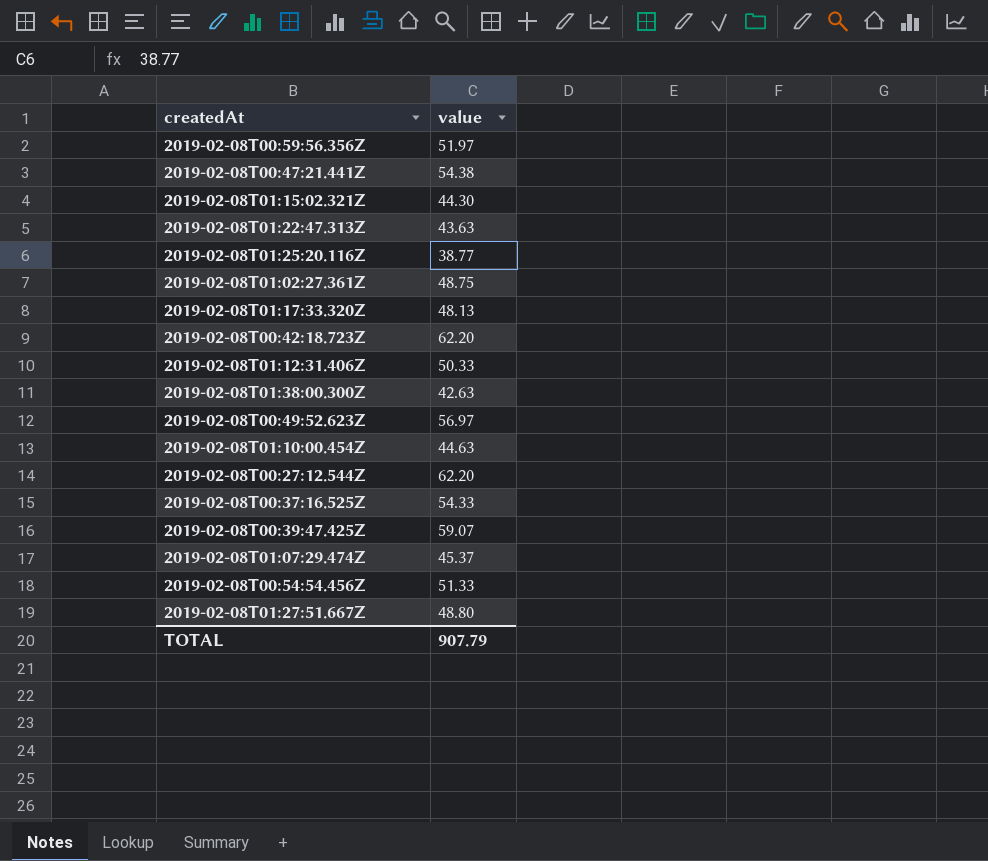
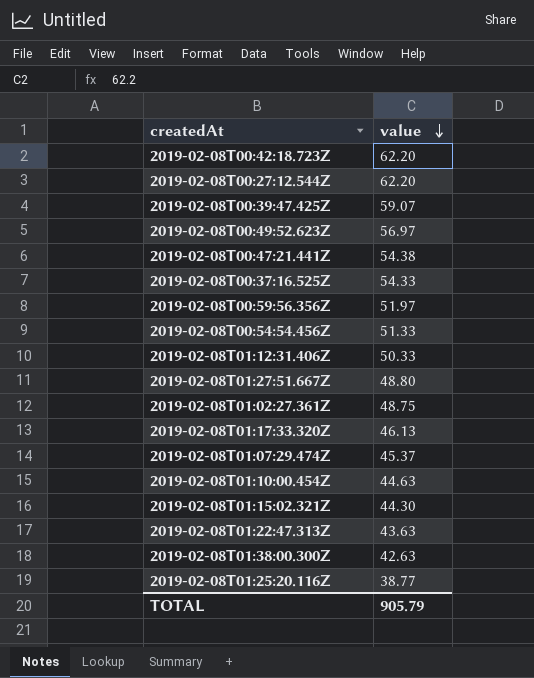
row order: none -> value descending
2019-02-08T01:17:33.320Z | value: 48.13 -> 46.13
TOTAL | value: 907.79 -> 905.79

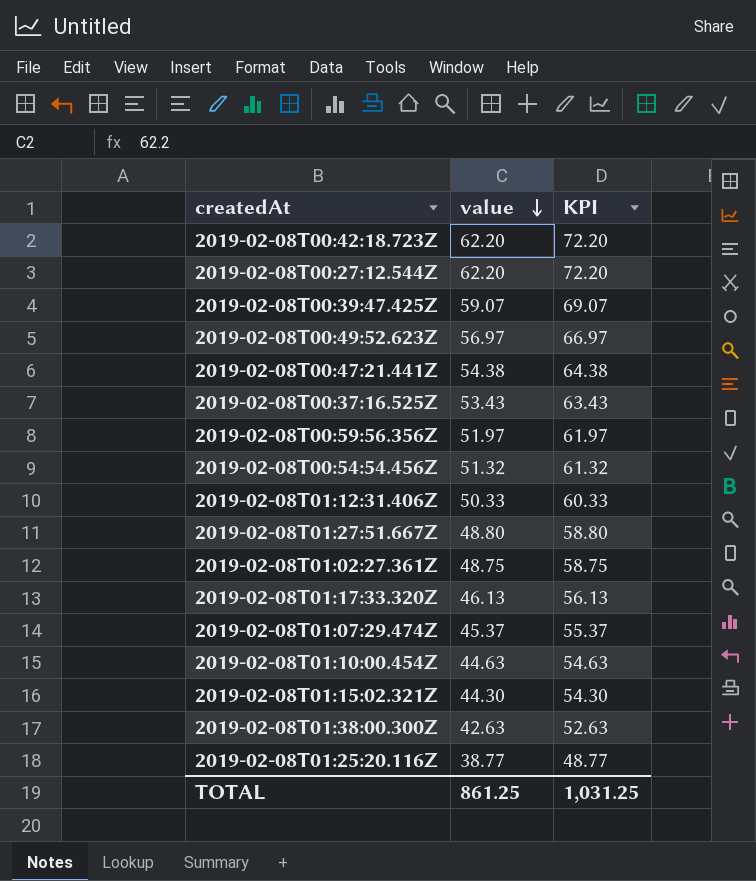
column KPI | formula: none -> [value] + 10
row 2019-02-08T01:22:47.313Z: 43.63 -> none
2019-02-08T00:37:16.525Z | value: 54.33 -> 53.43
2019-02-08T00:54:54.456Z | value: 51.33 -> 51.32
TOTAL | value: 905.79 -> 861.25

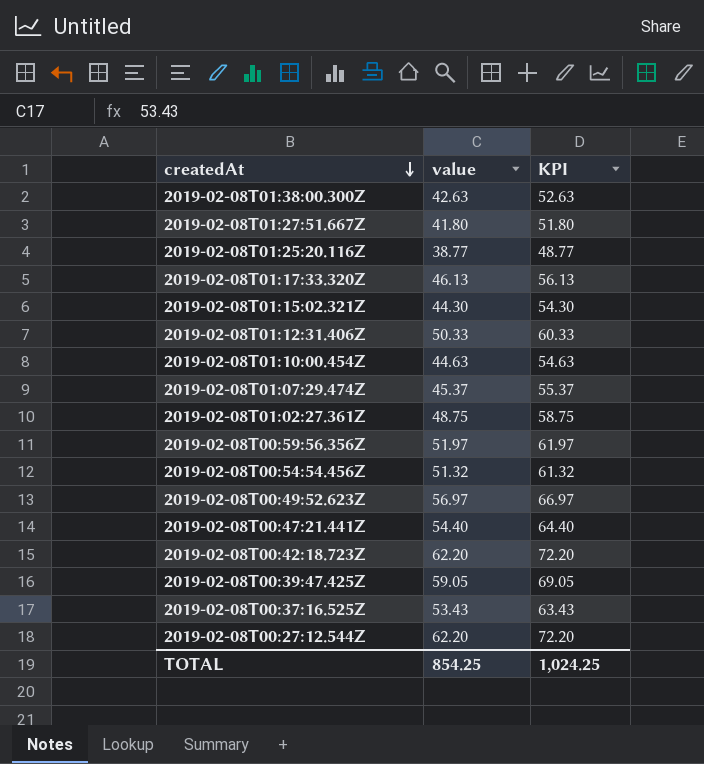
row order: value descending -> createdAt descending
2019-02-08T01:27:51.667Z | value: 48.80 -> 41.80
2019-02-08T01:27:51.667Z | KPI: 58.80 -> 51.80
2019-02-08T00:47:21.441Z | value: 54.38 -> 54.40
2019-02-08T00:47:21.441Z | KPI: 64.38 -> 64.40
2019-02-08T00:39:47.425Z | value: 59.07 -> 59.05
2019-02-08T00:39:47.425Z | KPI: 69.07 -> 69.05
TOTAL | value: 861.25 -> 854.25
TOTAL | KPI: 1,031.25 -> 1,024.25

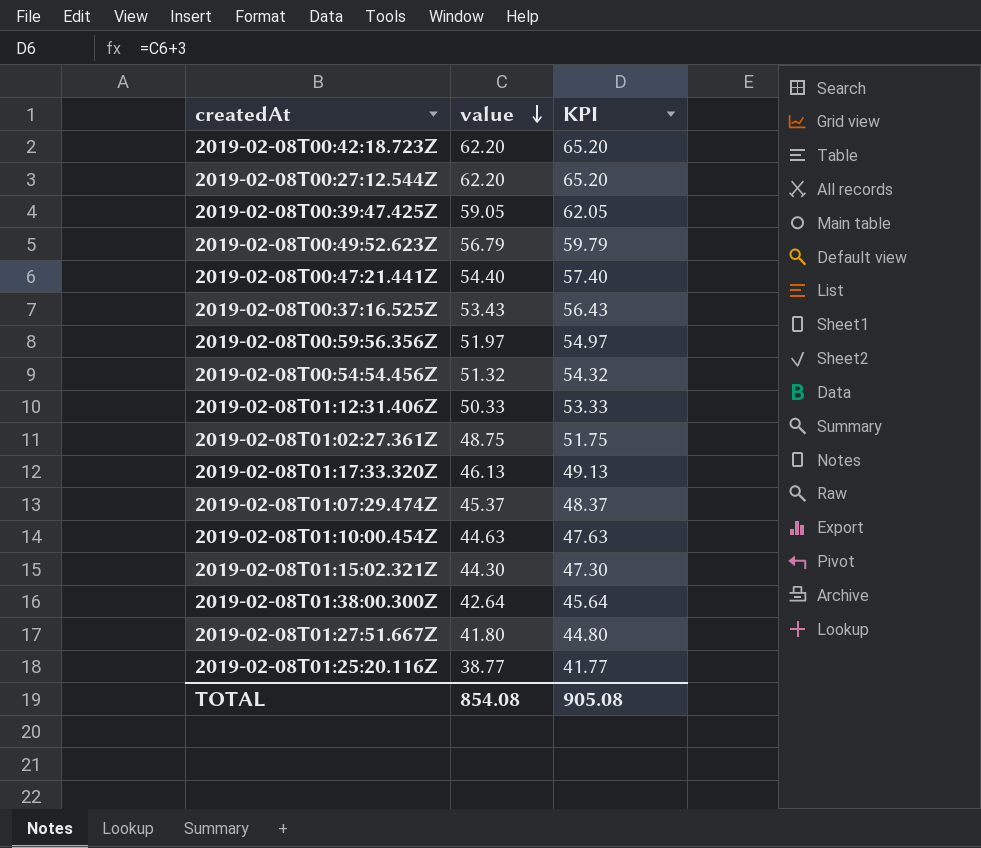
row order: createdAt descending -> value descending
column KPI | formula: [value] + 10 -> [value] + 3
2019-02-08T00:49:52.623Z | value: 56.97 -> 56.79
2019-02-08T01:38:00.300Z | value: 42.63 -> 42.64
TOTAL | value: 854.25 -> 854.08
TOTAL | KPI: 1,024.25 -> 905.08

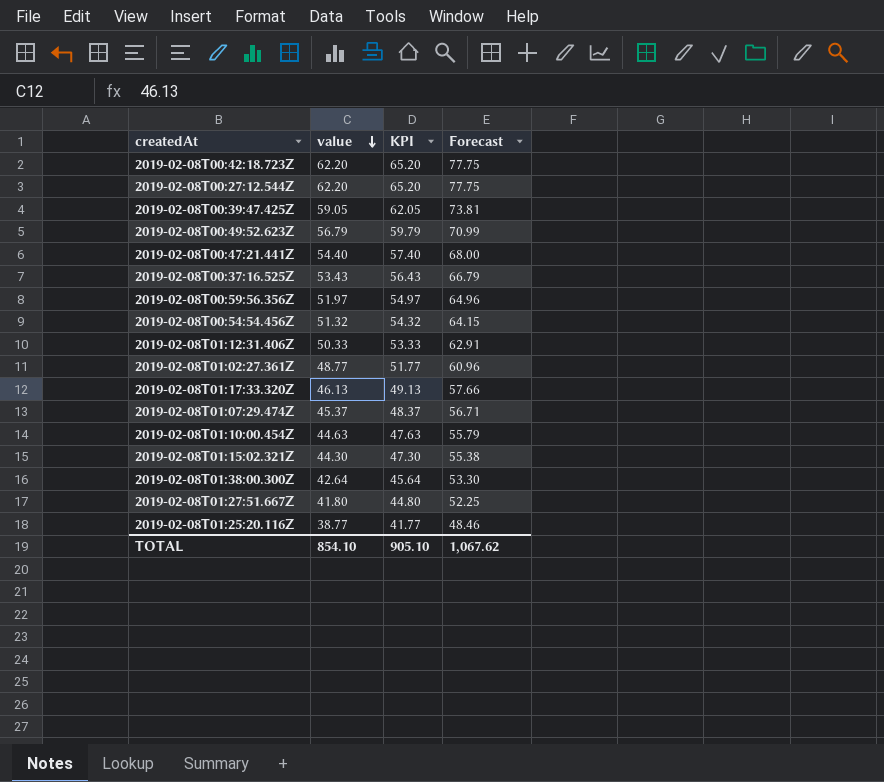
column Forecast | formula: none -> [value] * 1.25
2019-02-08T01:02:27.361Z | value: 48.75 -> 48.77
2019-02-08T01:02:27.361Z | KPI: 51.75 -> 51.77
TOTAL | value: 854.08 -> 854.10
TOTAL | KPI: 905.08 -> 905.10

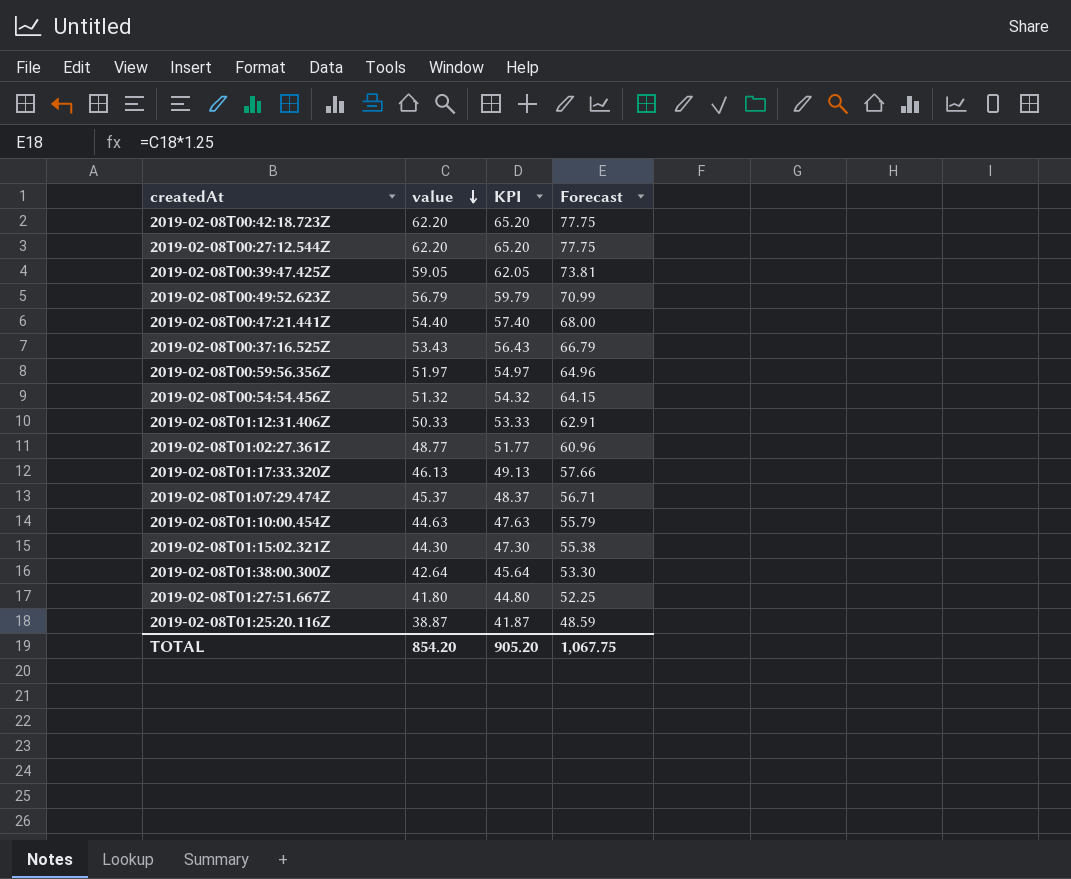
2019-02-08T01:25:20.116Z | value: 38.77 -> 38.87
2019-02-08T01:25:20.116Z | KPI: 41.77 -> 41.87
2019-02-08T01:25:20.116Z | Forecast: 48.46 -> 48.59
TOTAL | value: 854.10 -> 854.20
TOTAL | KPI: 905.10 -> 905.20
TOTAL | Forecast: 1,067.62 -> 1,067.75

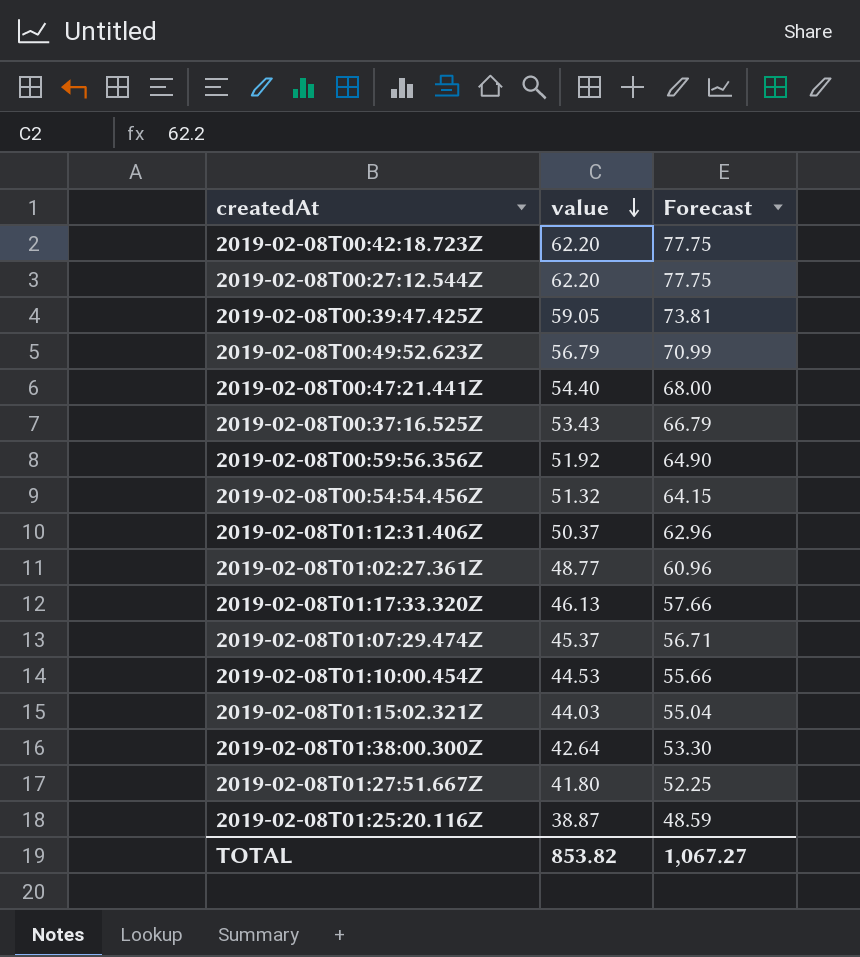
column KPI | formula: [value] + 3 -> none
2019-02-08T00:59:56.356Z | value: 51.97 -> 51.92
2019-02-08T00:59:56.356Z | Forecast: 64.96 -> 64.90
2019-02-08T01:12:31.406Z | value: 50.33 -> 50.37
2019-02-08T01:12:31.406Z | Forecast: 62.91 -> 62.96
2019-02-08T01:10:00.454Z | value: 44.63 -> 44.53
2019-02-08T01:10:00.454Z | Forecast: 55.79 -> 55.66
2019-02-08T01:15:02.321Z | value: 44.30 -> 44.03
2019-02-08T01:15:02.321Z | Forecast: 55.38 -> 55.04
TOTAL | value: 854.20 -> 853.82
TOTAL | Forecast: 1,067.75 -> 1,067.27

